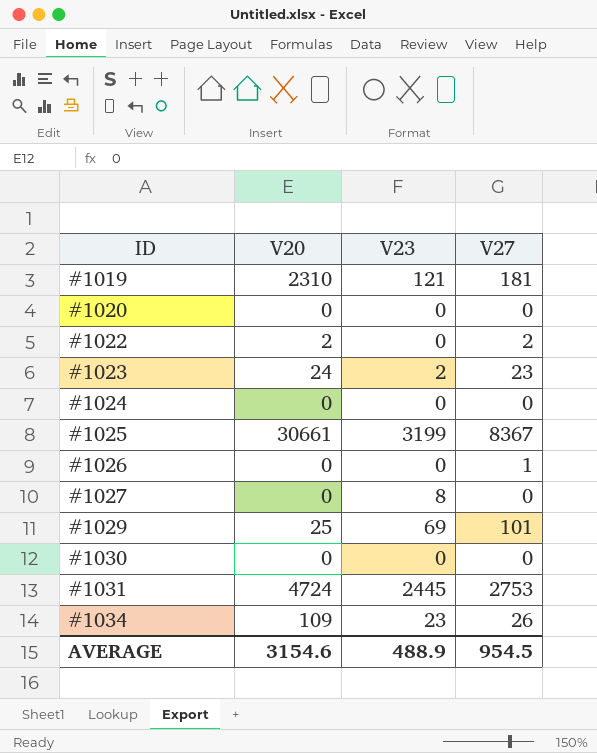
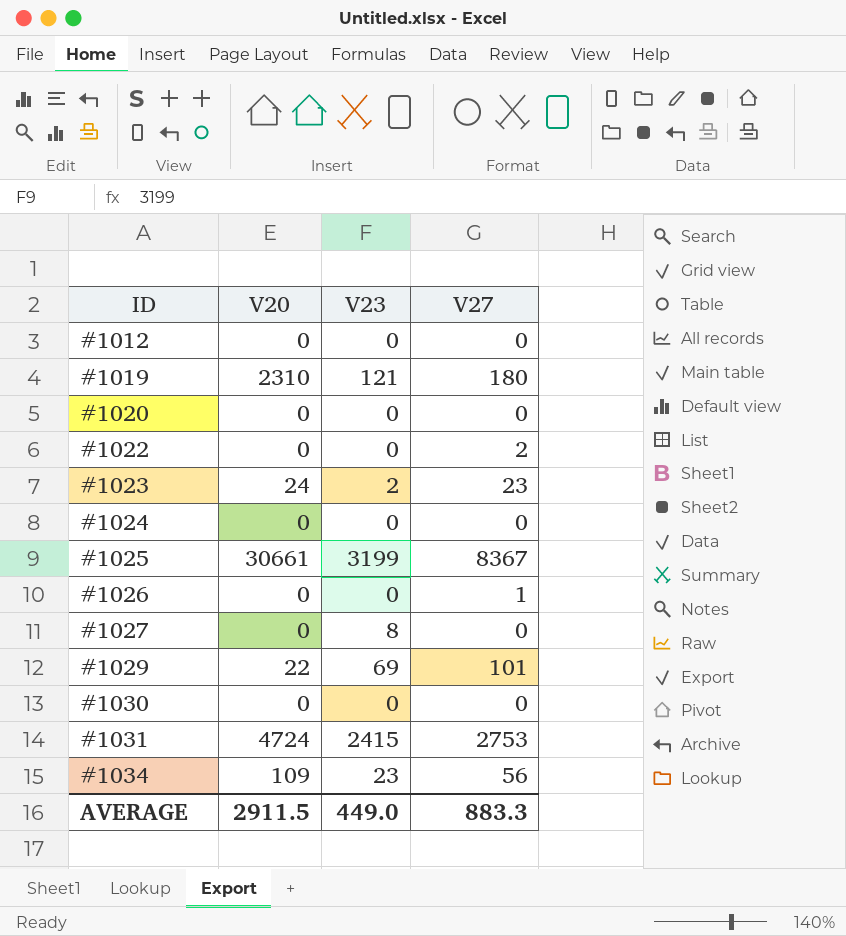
row #1012: none -> 0 | 0 | 0
#1019 | V27: 181 -> 180
#1022 | V20: 2 -> 0
#1029 | V20: 25 -> 22
#1031 | V23: 2445 -> 2415
#1034 | V27: 26 -> 56
AVERAGE | V20: 3154.6 -> 2911.5
AVERAGE | V23: 488.9 -> 449.0
AVERAGE | V27: 954.5 -> 883.3

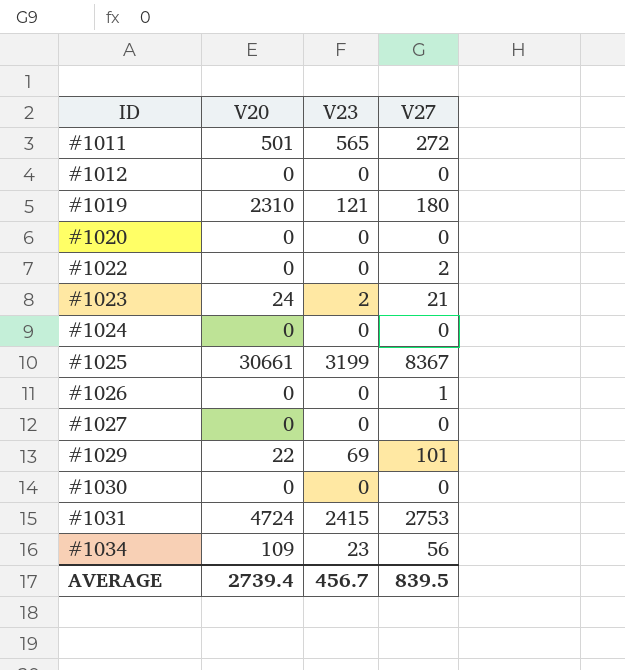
row #1011: none -> 501 | 565 | 272
#1023 | V27: 23 -> 21
#1027 | V23: 8 -> 0
AVERAGE | V20: 2911.5 -> 2739.4
AVERAGE | V23: 449.0 -> 456.7
AVERAGE | V27: 883.3 -> 839.5

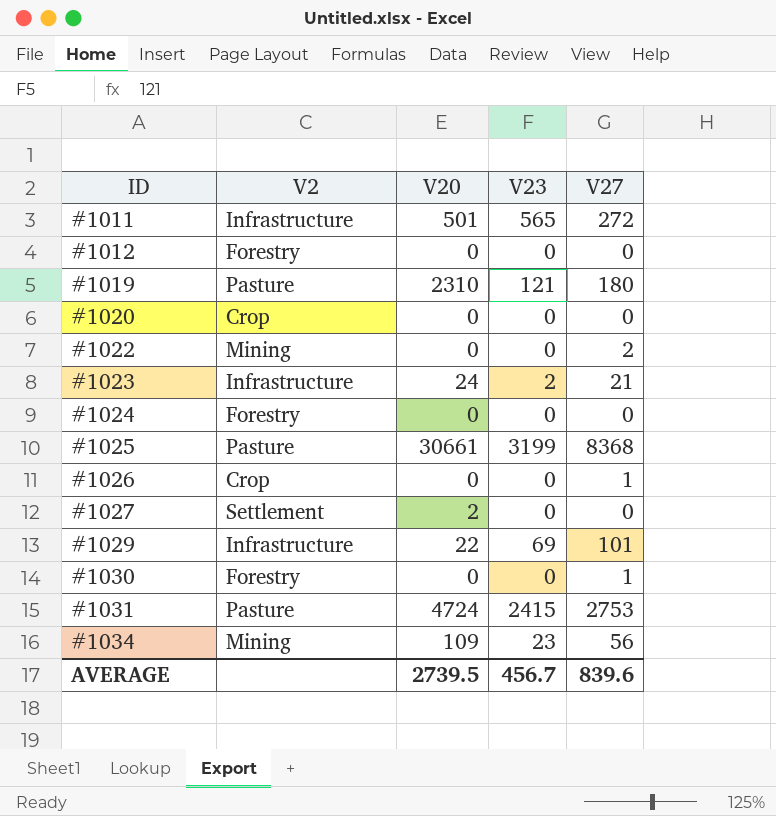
column V2 | position: none -> 2
#1025 | V27: 8367 -> 8368
#1027 | V20: 0 -> 2
#1030 | V27: 0 -> 1
AVERAGE | V20: 2739.4 -> 2739.5
AVERAGE | V27: 839.5 -> 839.6

